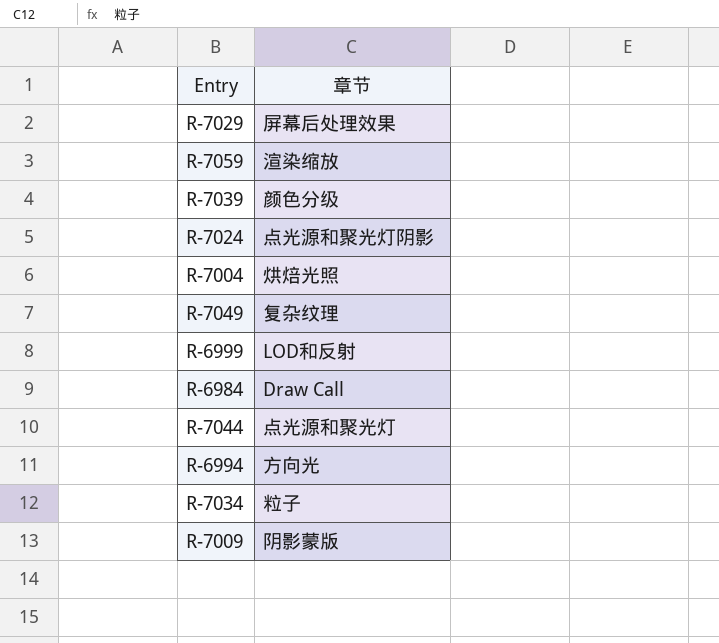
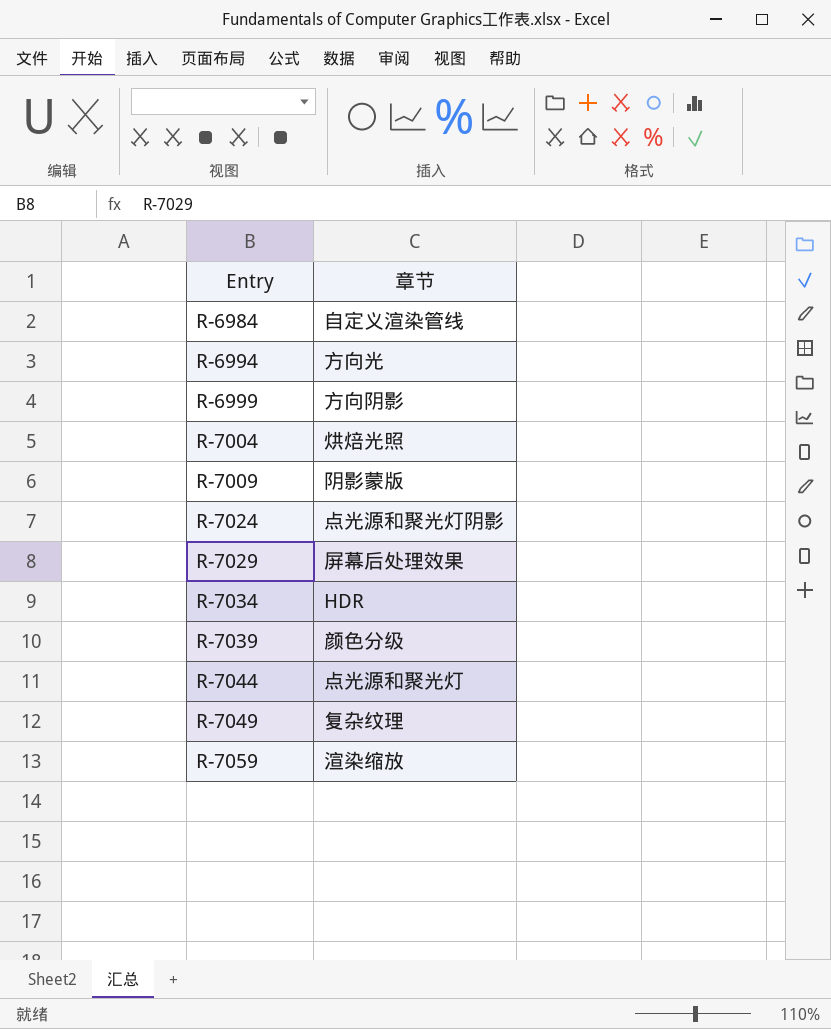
row order: none -> Entry ascending
R-6984 | 章节: Draw Call -> 自定义渲染管线
R-6999 | 章节: LOD和反射 -> 方向阴影
R-7034 | 章节: 粒子 -> HDR

